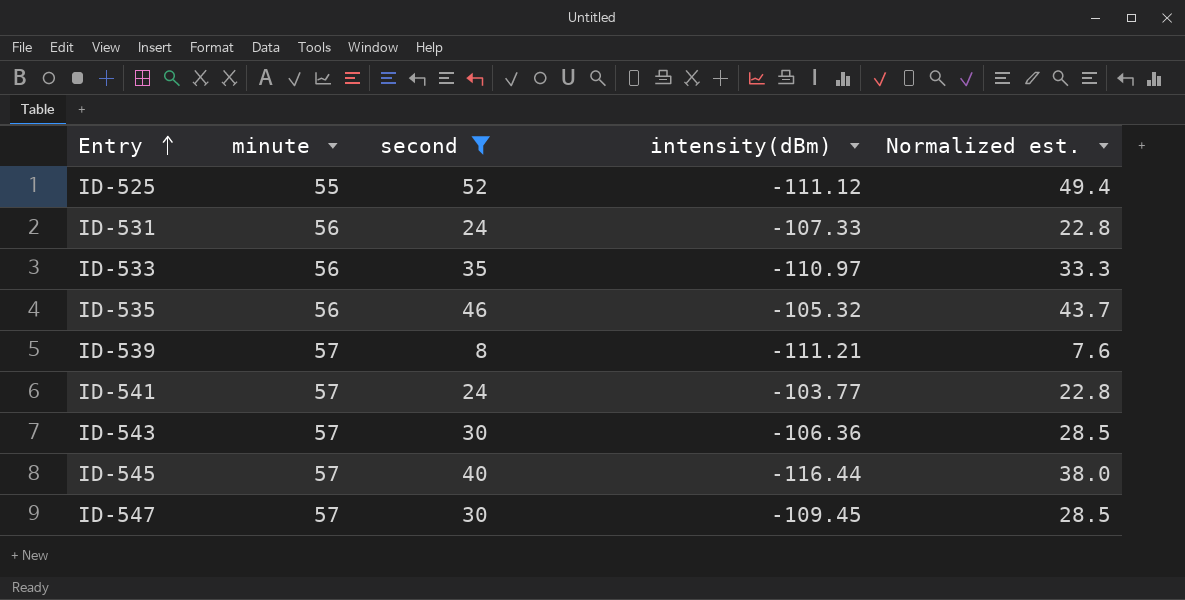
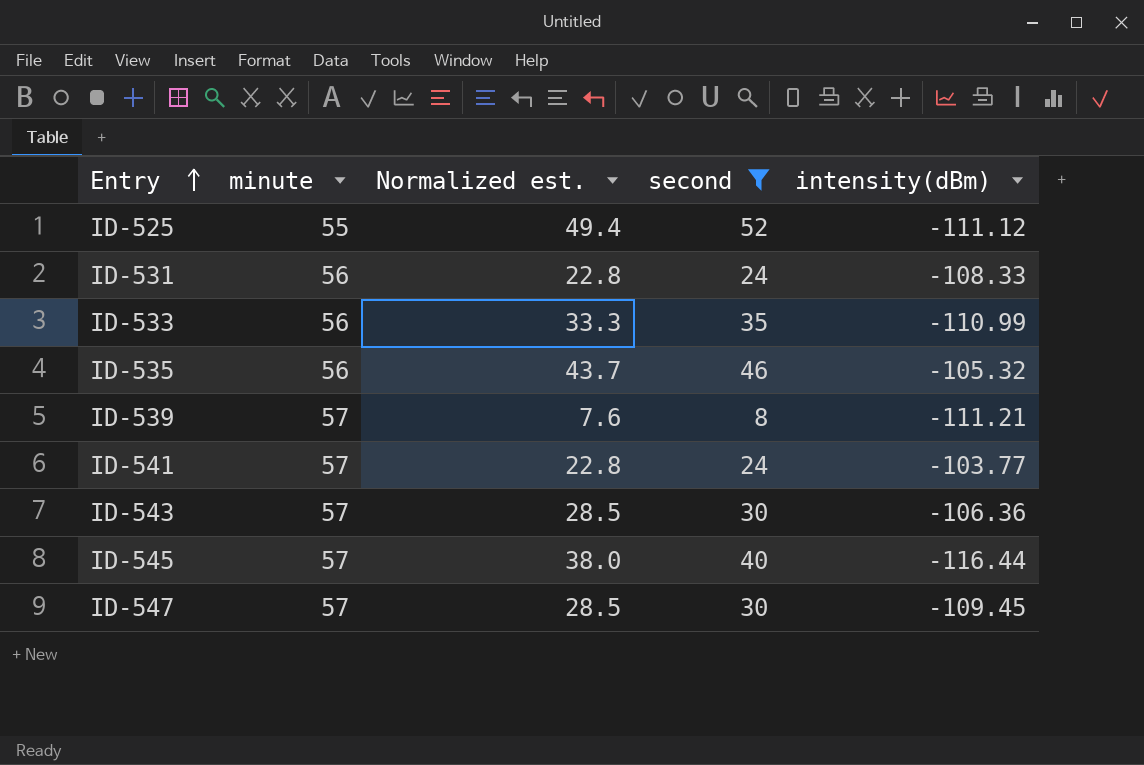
column Normalized est. | position: 5 -> 3
ID-531 | intensity(dBm): -107.33 -> -108.33
ID-533 | intensity(dBm): -110.97 -> -110.99

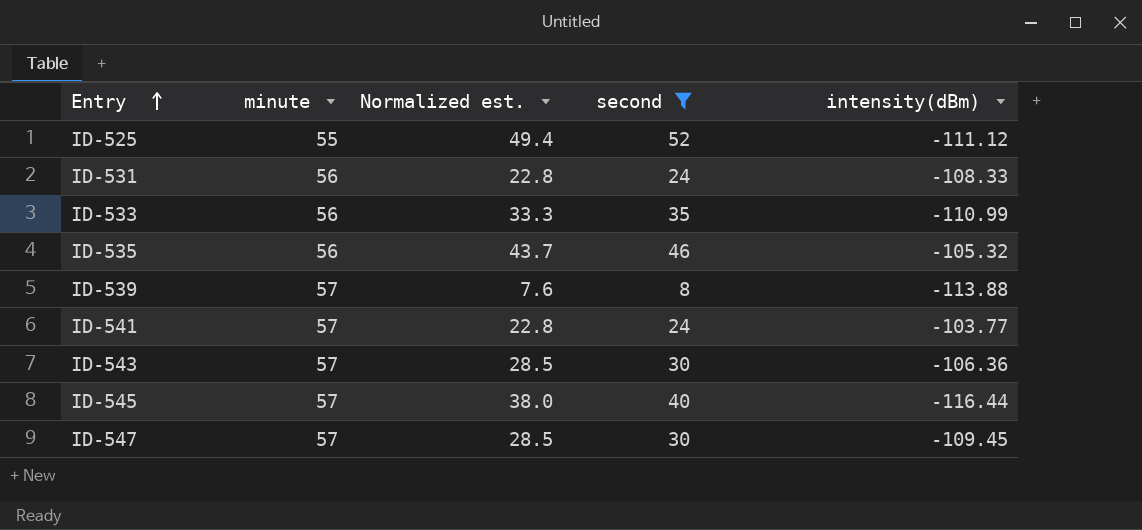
ID-539 | intensity(dBm): -111.21 -> -113.88

